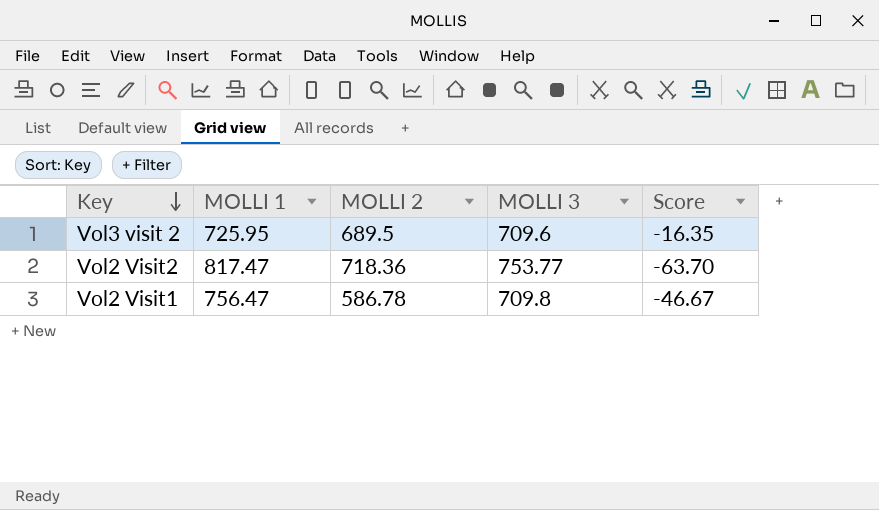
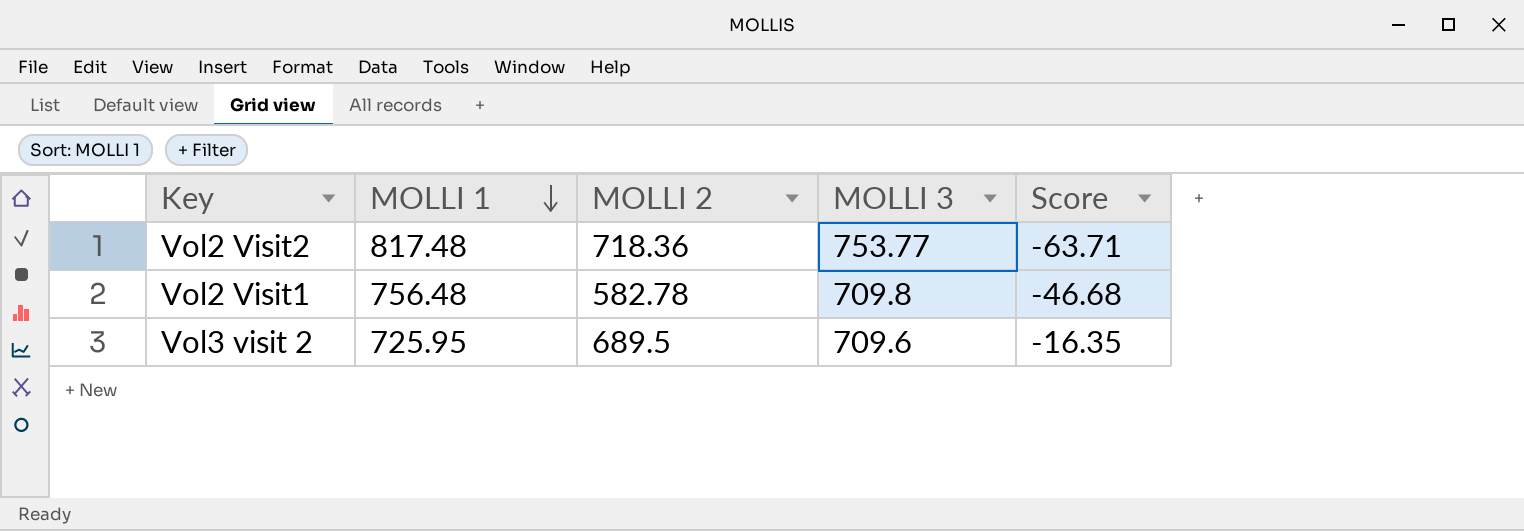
row order: Key descending -> MOLLI 1 descending
Vol2 Visit2 | MOLLI 1: 817.47 -> 817.48
Vol2 Visit2 | Score: -63.70 -> -63.71
Vol2 Visit1 | MOLLI 1: 756.47 -> 756.48
Vol2 Visit1 | MOLLI 2: 586.78 -> 582.78
Vol2 Visit1 | Score: -46.67 -> -46.68

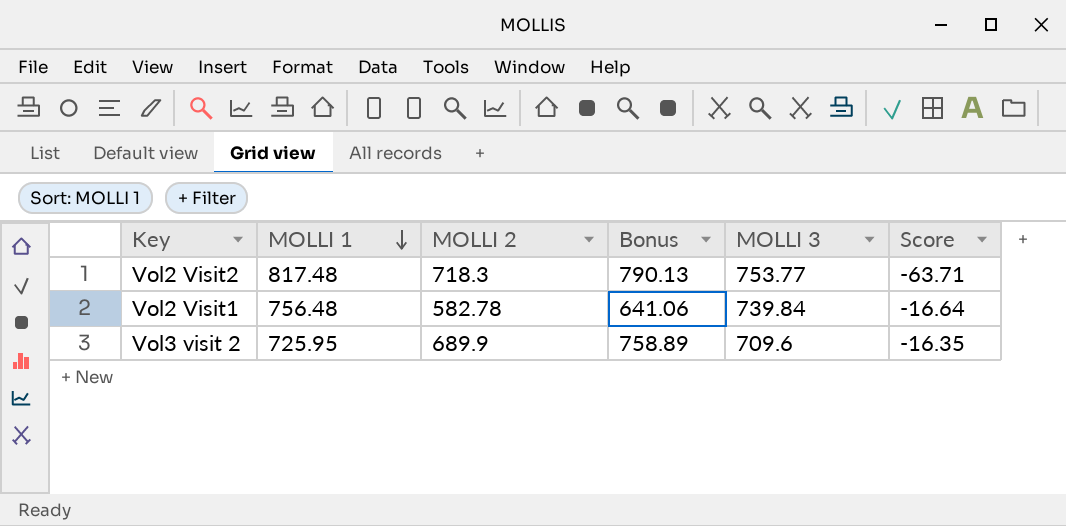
column Bonus | formula: none -> [MOLLI 2] * 1.1
Vol2 Visit2 | MOLLI 2: 718.36 -> 718.3
Vol2 Visit1 | MOLLI 3: 709.8 -> 739.84
Vol2 Visit1 | Score: -46.68 -> -16.64
Vol3 visit 2 | MOLLI 2: 689.5 -> 689.9

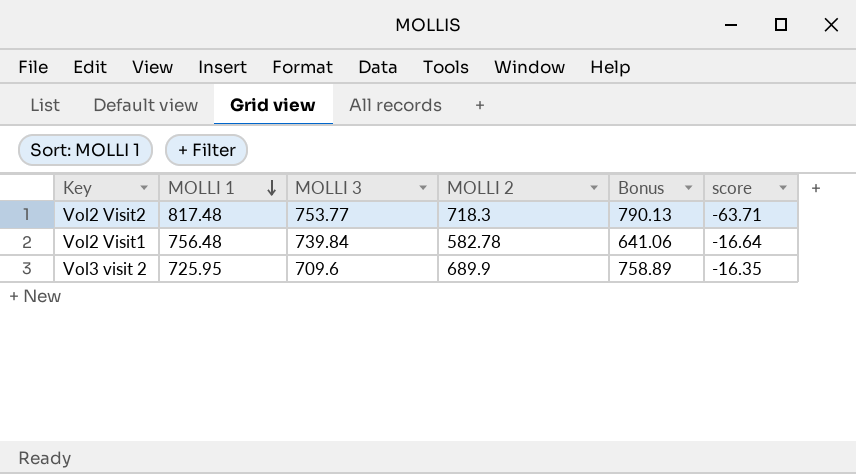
column MOLLI 3 | position: 5 -> 3
column name: Score -> score

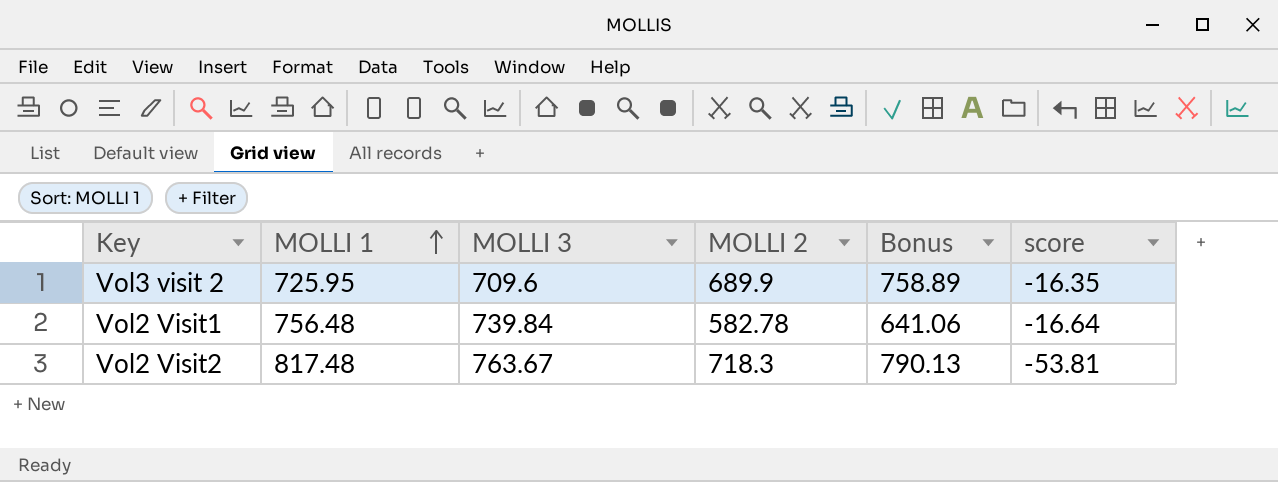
row order: MOLLI 1 descending -> MOLLI 1 ascending
Vol2 Visit2 | MOLLI 3: 753.77 -> 763.67
Vol2 Visit2 | score: -63.71 -> -53.81

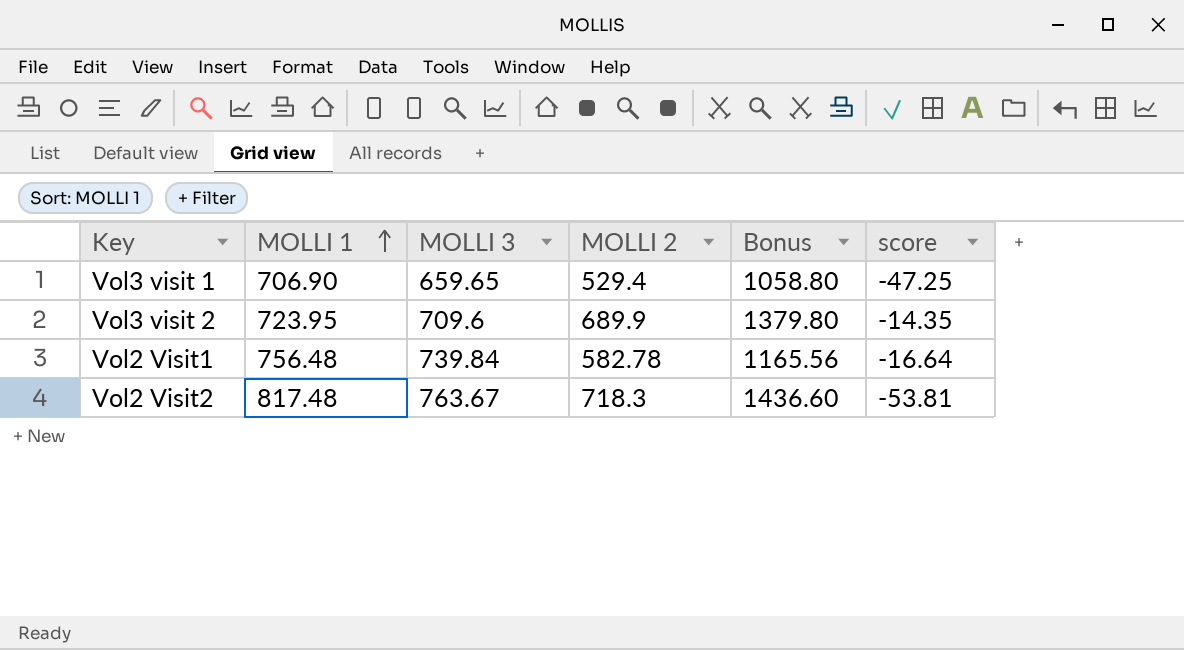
column Bonus | formula: [MOLLI 2] * 1.1 -> [MOLLI 2] * 2
row Vol3 visit 1: none -> 706.90 | 659.65 | 529.4 | 1058.80 | -47.25
Vol3 visit 2 | MOLLI 1: 725.95 -> 723.95
Vol3 visit 2 | score: -16.35 -> -14.35

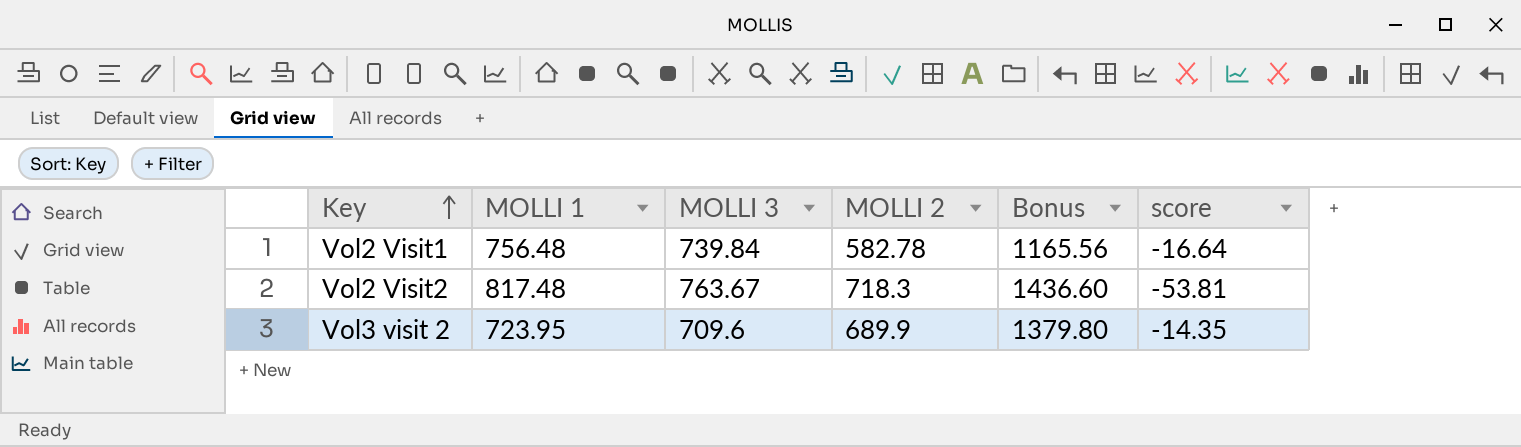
row order: MOLLI 1 ascending -> Key ascending
row Vol3 visit 1: 706.90 | 659.65 | 529.4 | 1058.80 | -47.25 -> none

